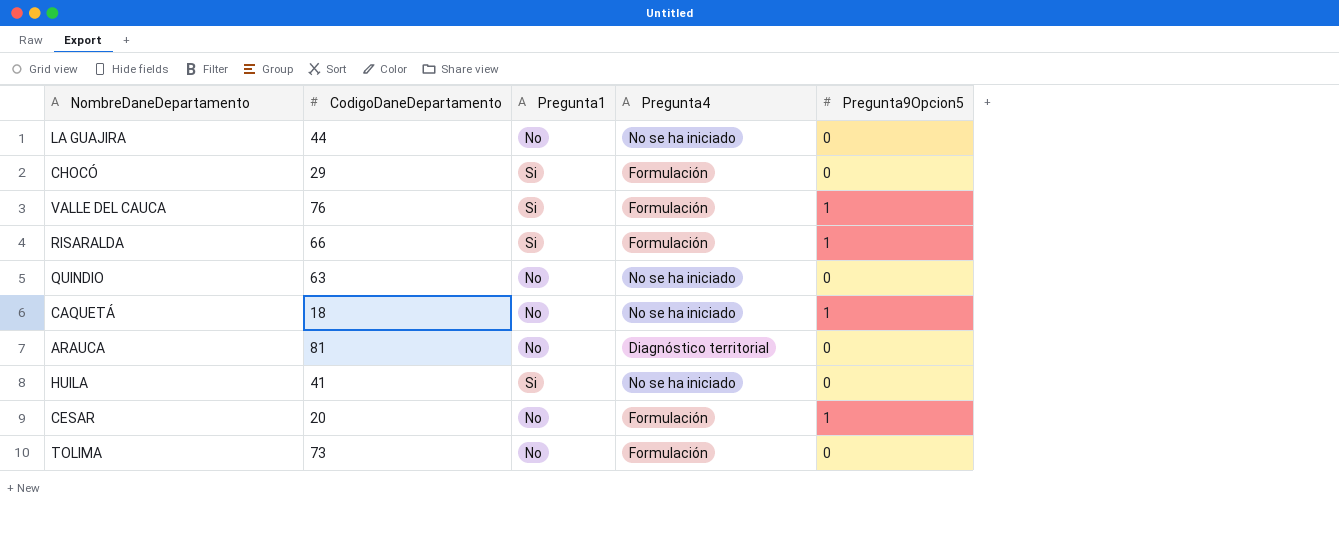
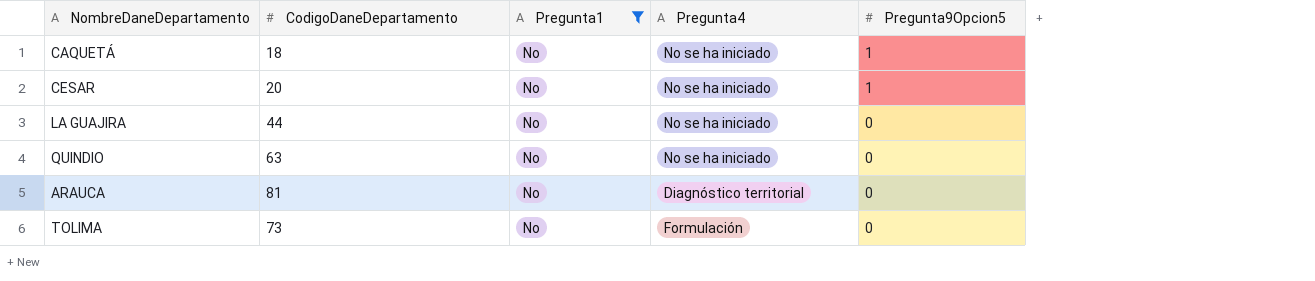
filter: none -> Pregunta1 = No
row order: none -> Pregunta9Opcion5 descending
CESAR | Pregunta4: Formulación -> No se ha iniciado

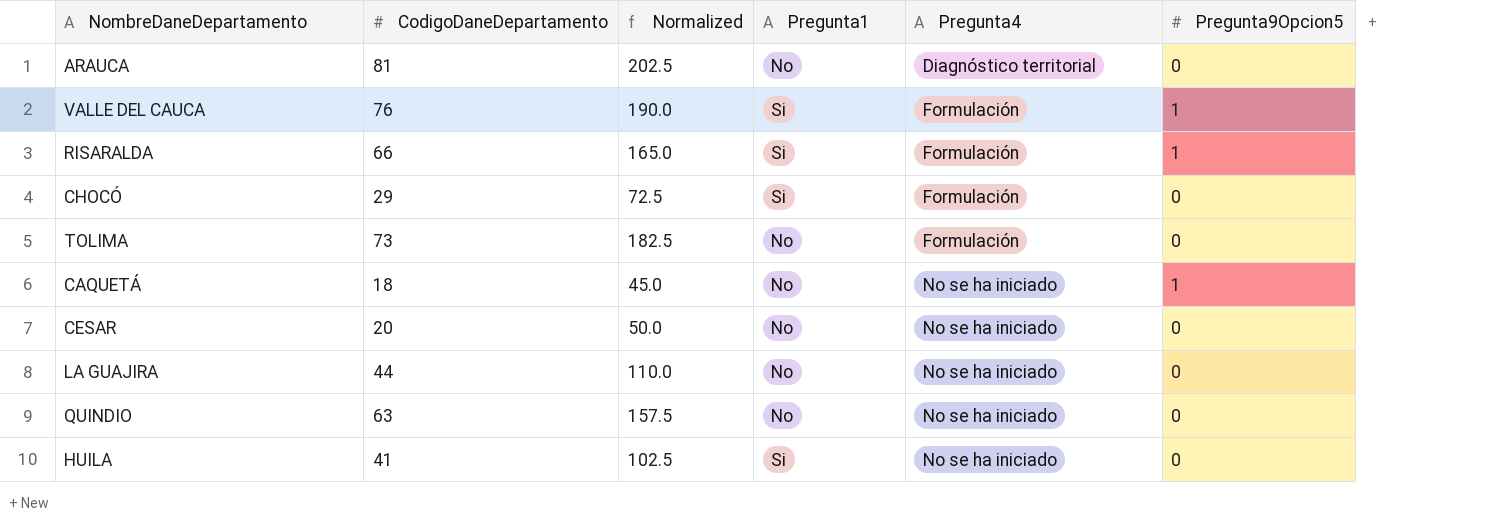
filter: Pregunta1 = No -> none
row order: Pregunta9Opcion5 descending -> Pregunta4 ascending
column Normalized | formula: none -> [CodigoDaneDepartamento] * 2.5
CESAR | Pregunta9Opcion5: 1 -> 0

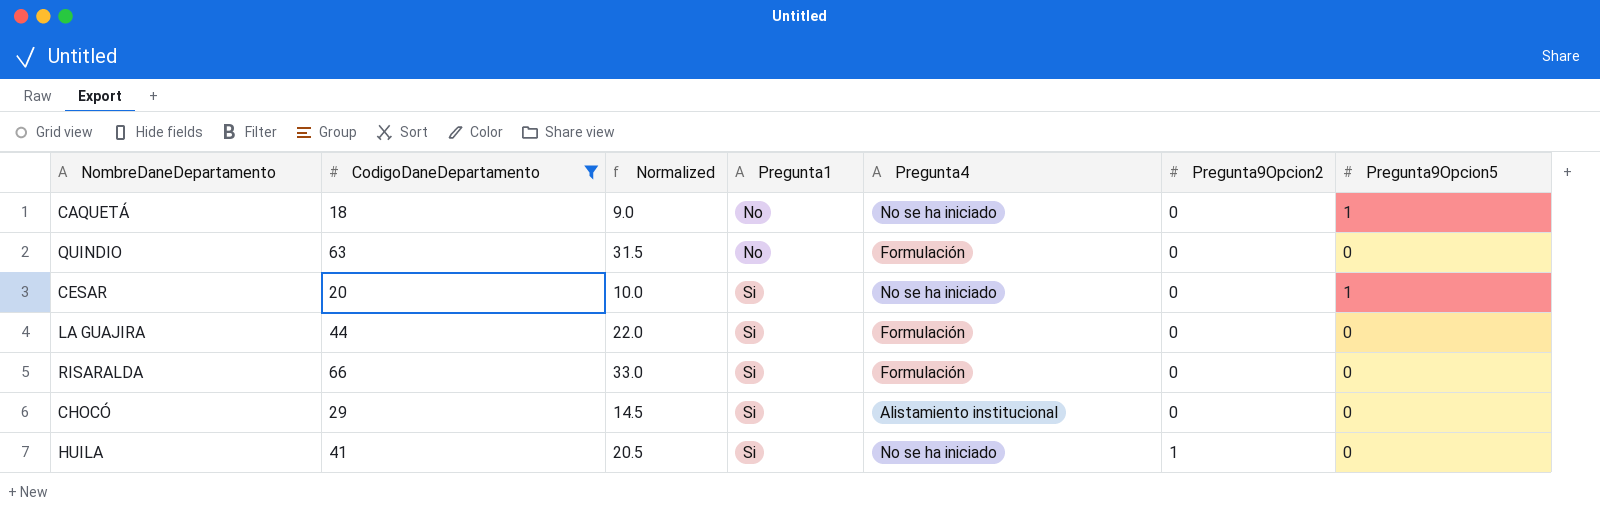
filter: none -> CodigoDaneDepartamento <= 66
row order: Pregunta4 ascending -> Pregunta1 ascending
column Normalized | formula: [CodigoDaneDepartamento] * 2.5 -> [CodigoDaneDepartamento] * 0.5
column Pregunta9Opcion2 | position: none -> 6
QUINDIO | Pregunta4: No se ha iniciado -> Formulación
CESAR | Pregunta1: No -> Si
CESAR | Pregunta9Opcion5: 0 -> 1
LA GUAJIRA | Pregunta1: No -> Si
LA GUAJIRA | Pregunta4: No se ha iniciado -> Formulación
RISARALDA | Pregunta9Opcion5: 1 -> 0
CHOCÓ | Pregunta4: Formulación -> Alistamiento institucional

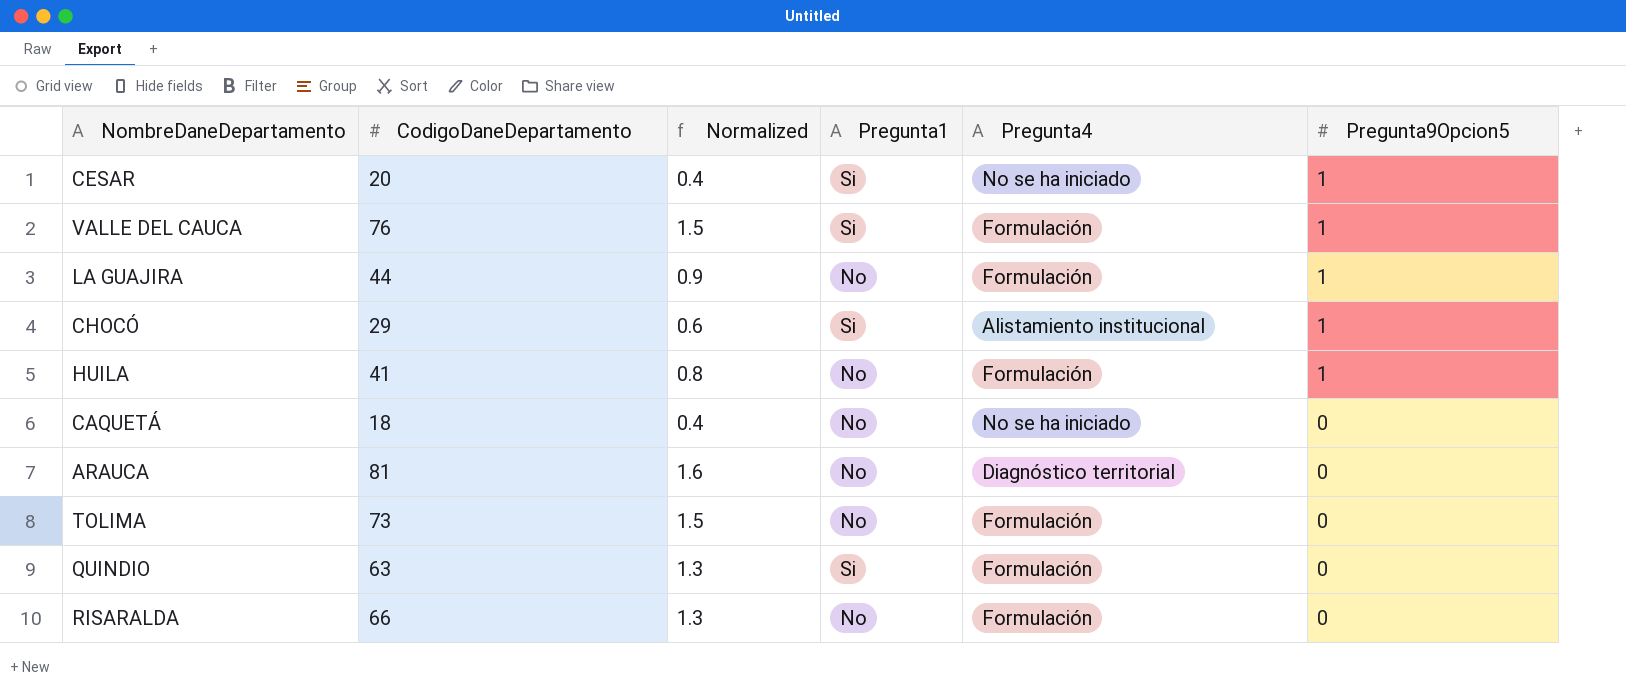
filter: CodigoDaneDepartamento <= 66 -> none
row order: Pregunta1 ascending -> Pregunta9Opcion5 descending
column Pregunta9Opcion2 | position: 6 -> none
column Normalized | formula: [CodigoDaneDepartamento] * 0.5 -> [CodigoDaneDepartamento] * 0.02
LA GUAJIRA | Pregunta1: Si -> No
LA GUAJIRA | Pregunta9Opcion5: 0 -> 1
CHOCÓ | Pregunta9Opcion5: 0 -> 1
HUILA | Pregunta1: Si -> No
HUILA | Pregunta4: No se ha iniciado -> Formulación
HUILA | Pregunta9Opcion5: 0 -> 1
CAQUETÁ | Pregunta9Opcion5: 1 -> 0
QUINDIO | Pregunta1: No -> Si
RISARALDA | Pregunta1: Si -> No

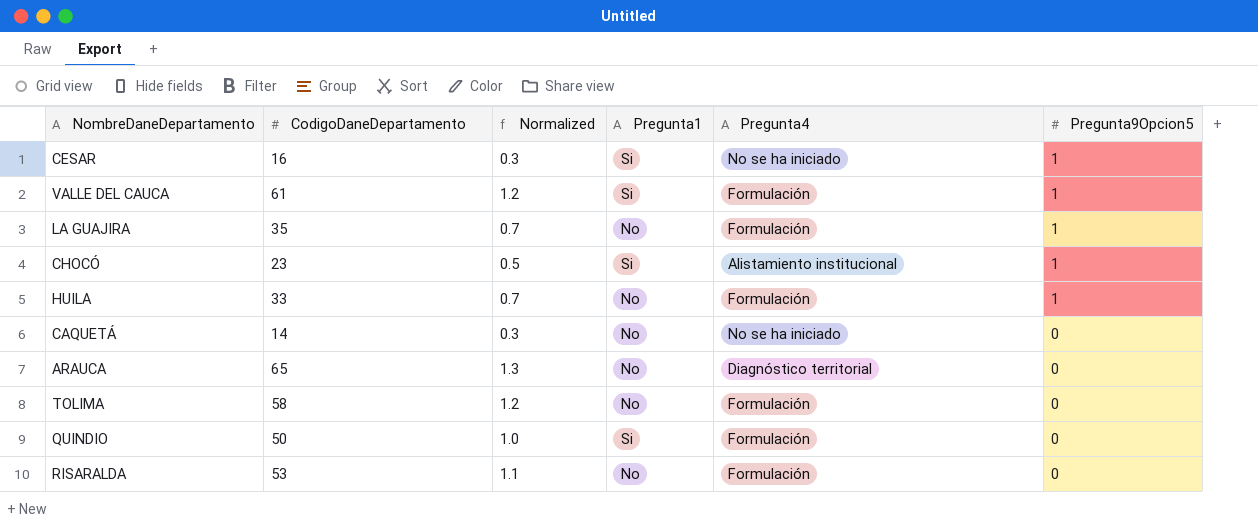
CESAR | CodigoDaneDepartamento: 20 -> 16
CESAR | Normalized: 0.4 -> 0.3
VALLE DEL CAUCA | CodigoDaneDepartamento: 76 -> 61
VALLE DEL CAUCA | Normalized: 1.5 -> 1.2
LA GUAJIRA | CodigoDaneDepartamento: 44 -> 35
LA GUAJIRA | Normalized: 0.9 -> 0.7
CHOCÓ | CodigoDaneDepartamento: 29 -> 23
CHOCÓ | Normalized: 0.6 -> 0.5
HUILA | CodigoDaneDepartamento: 41 -> 33
HUILA | Normalized: 0.8 -> 0.7
CAQUETÁ | CodigoDaneDepartamento: 18 -> 14
CAQUETÁ | Normalized: 0.4 -> 0.3
ARAUCA | CodigoDaneDepartamento: 81 -> 65
ARAUCA | Normalized: 1.6 -> 1.3
TOLIMA | CodigoDaneDepartamento: 73 -> 58
TOLIMA | Normalized: 1.5 -> 1.2
QUINDIO | CodigoDaneDepartamento: 63 -> 50
QUINDIO | Normalized: 1.3 -> 1.0
RISARALDA | CodigoDaneDepartamento: 66 -> 53
RISARALDA | Normalized: 1.3 -> 1.1

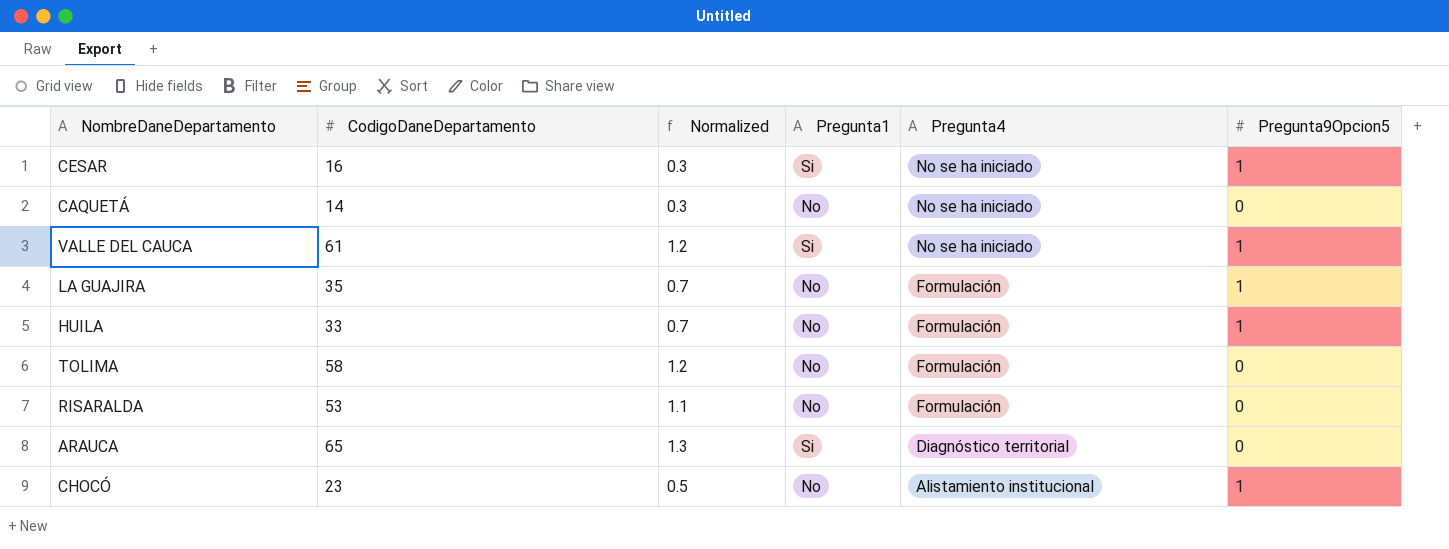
row order: Pregunta9Opcion5 descending -> Pregunta4 descending
row QUINDIO: 50 | 1.0 | Si | Formulación | 0 -> none
VALLE DEL CAUCA | Pregunta4: Formulación -> No se ha iniciado
ARAUCA | Pregunta1: No -> Si
CHOCÓ | Pregunta1: Si -> No

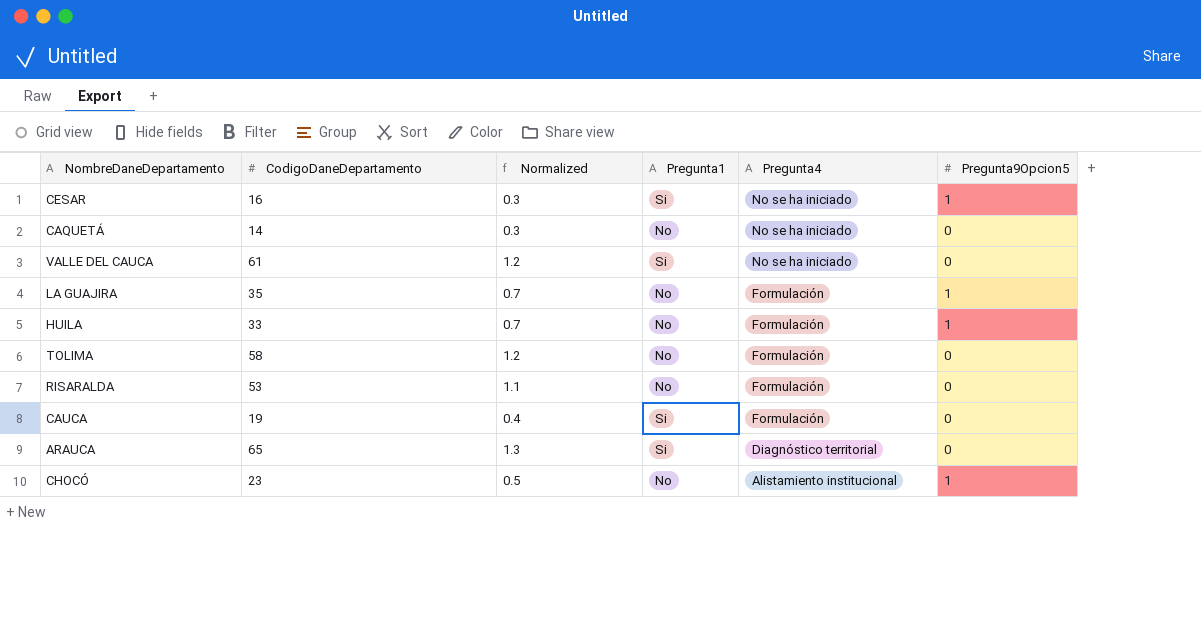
VALLE DEL CAUCA | Pregunta9Opcion5: 1 -> 0
row CAUCA: none -> 19 | 0.4 | Si | Formulación | 0

